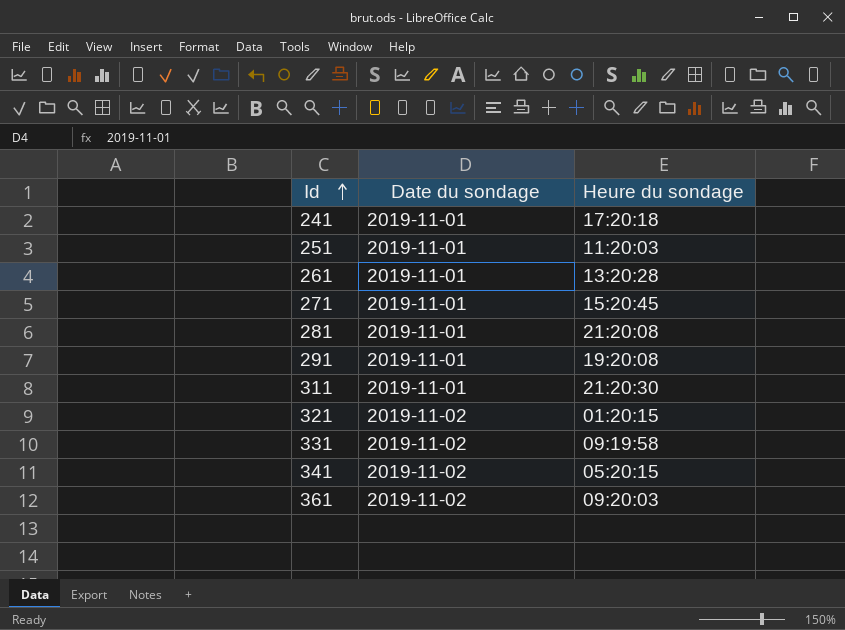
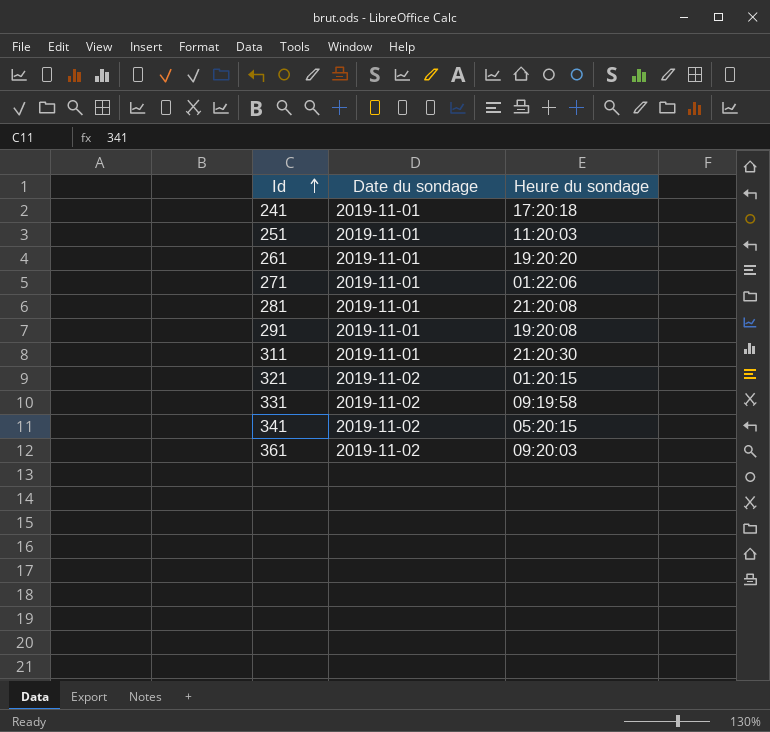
261 | Heure du sondage: 13:20:28 -> 19:20:20
271 | Heure du sondage: 15:20:45 -> 01:22:06

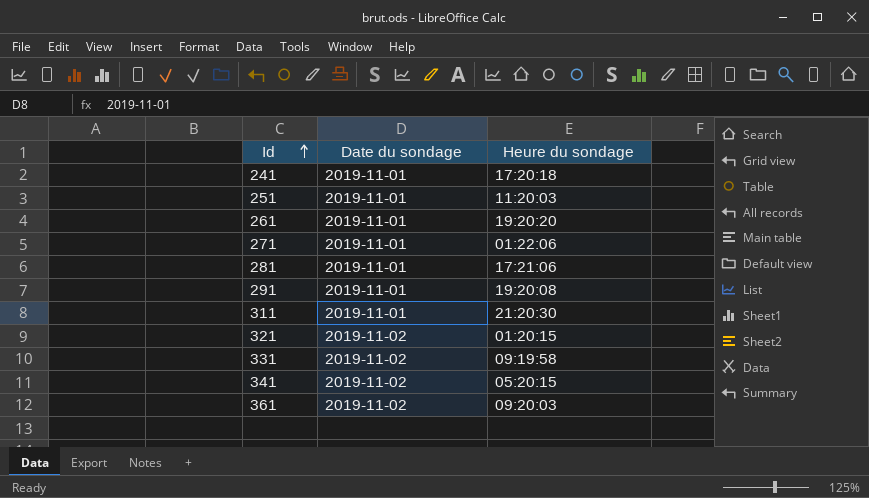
281 | Heure du sondage: 21:20:08 -> 17:21:06

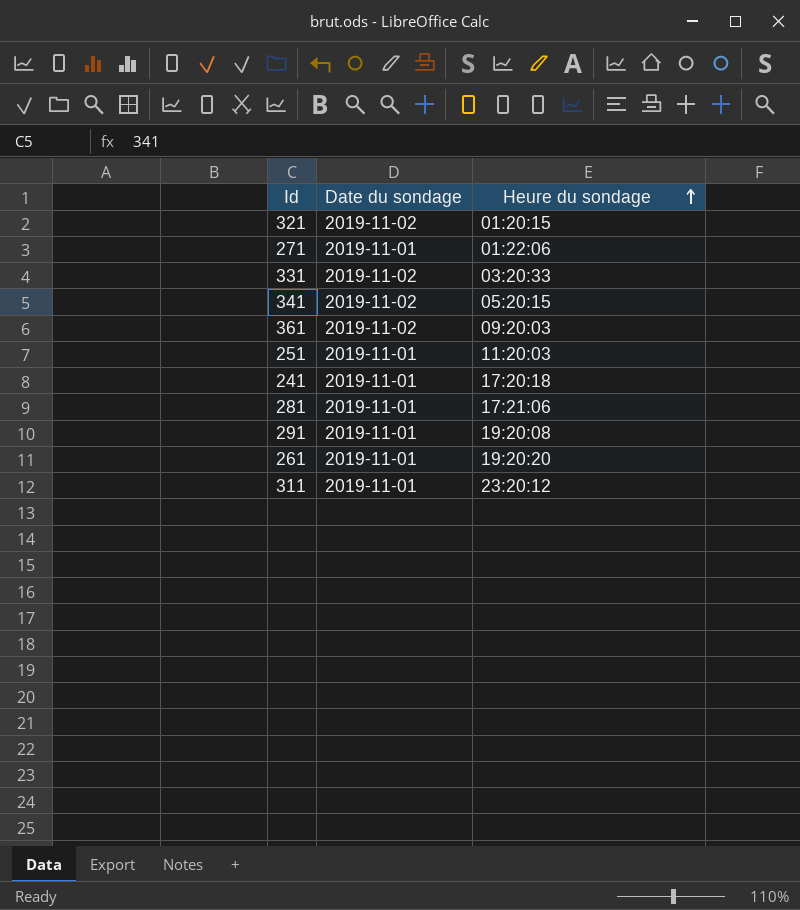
row order: Id ascending -> Heure du sondage ascending
331 | Heure du sondage: 09:19:58 -> 03:20:33
311 | Heure du sondage: 21:20:30 -> 23:20:12

